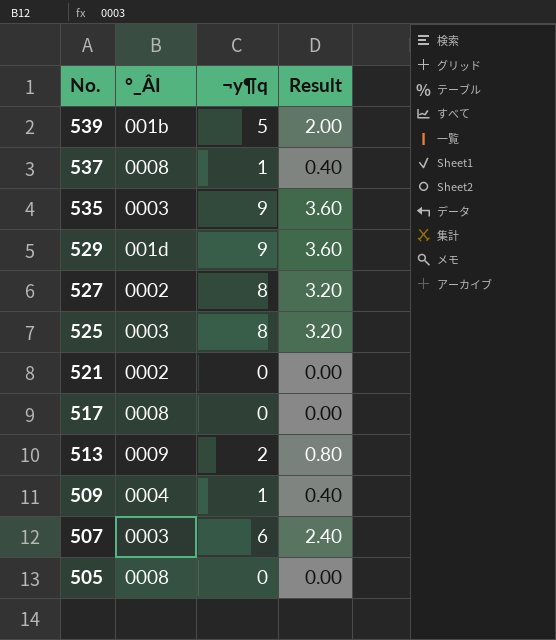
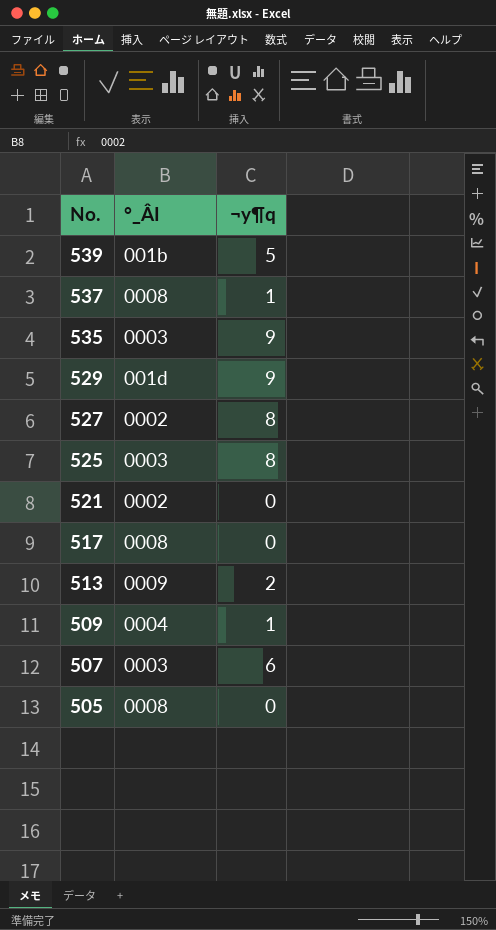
column Result | formula: [¬y¶q] * 0.4 -> none

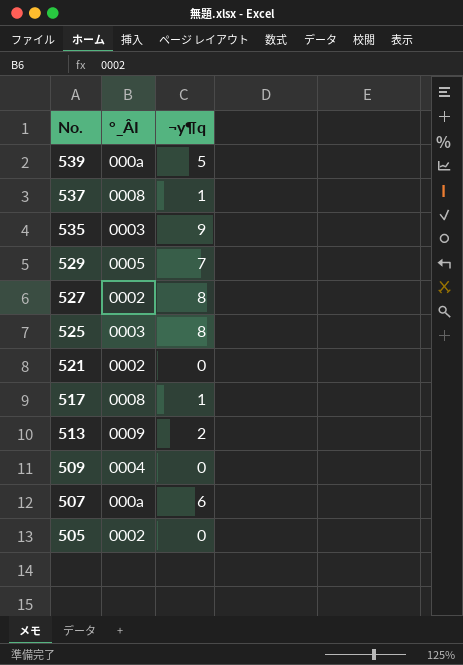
539 | °_ÂI: 001b -> 000a
529 | °_ÂI: 001d -> 0005
529 | ¬y¶q: 9 -> 7
517 | ¬y¶q: 0 -> 1
509 | ¬y¶q: 1 -> 0
507 | °_ÂI: 0003 -> 000a
505 | °_ÂI: 0008 -> 0002

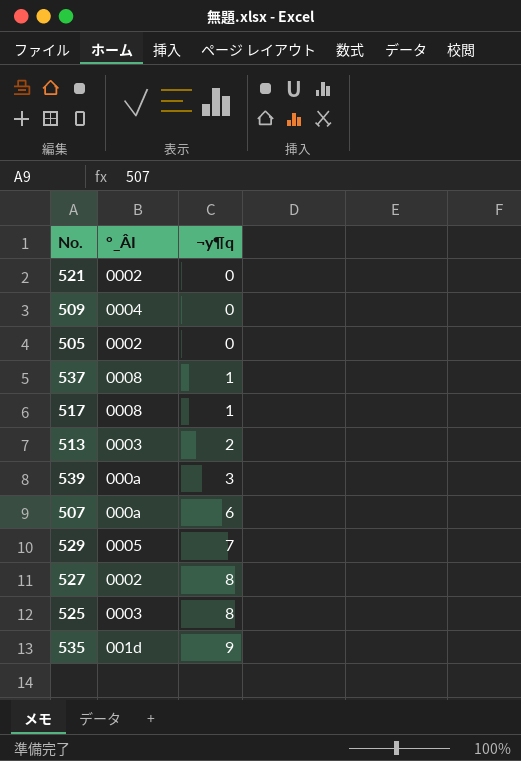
row order: No. descending -> ¬y¶q ascending
513 | °_ÂI: 0009 -> 0003
539 | ¬y¶q: 5 -> 3
535 | °_ÂI: 0003 -> 001d

